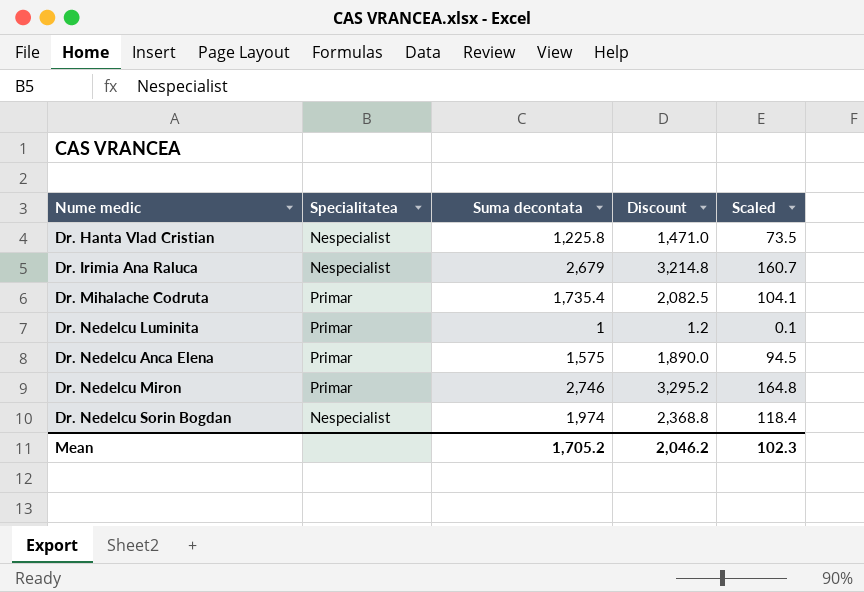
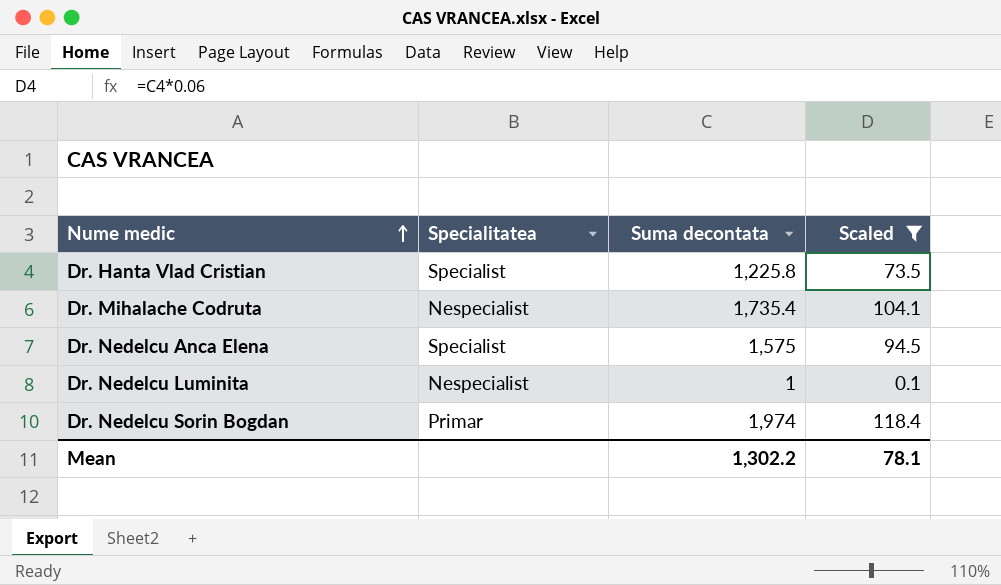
filter: none -> Scaled <= 118.4
row order: none -> Nume medic ascending
column Discount | formula: [Suma decontata] * 1.2 -> none
Dr. Hanta Vlad Cristian | Specialitatea: Nespecialist -> Specialist
Dr. Mihalache Codruta | Specialitatea: Primar -> Nespecialist
Dr. Nedelcu Anca Elena | Specialitatea: Primar -> Specialist
Dr. Nedelcu Luminita | Specialitatea: Primar -> Nespecialist
Dr. Nedelcu Sorin Bogdan | Specialitatea: Nespecialist -> Primar
Mean | Suma decontata: 1,705.2 -> 1,302.2
Mean | Scaled: 102.3 -> 78.1

